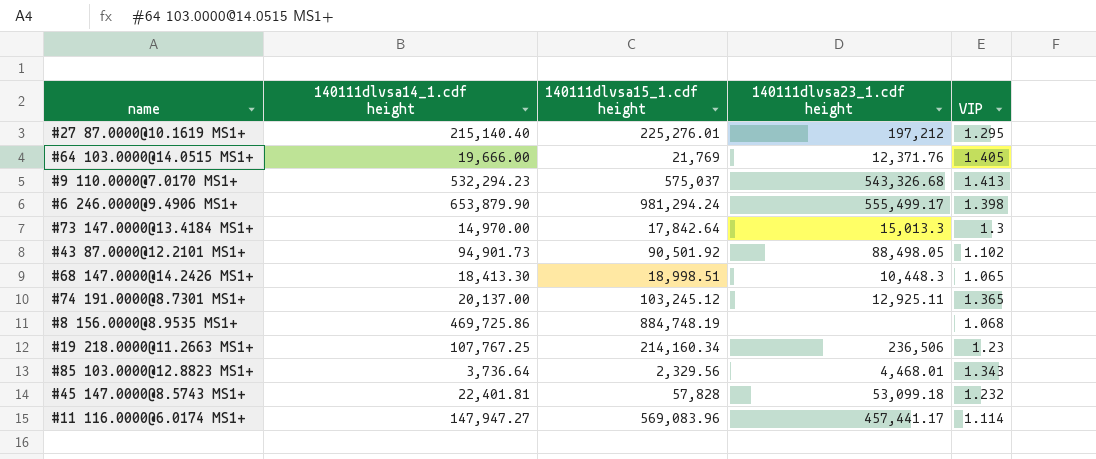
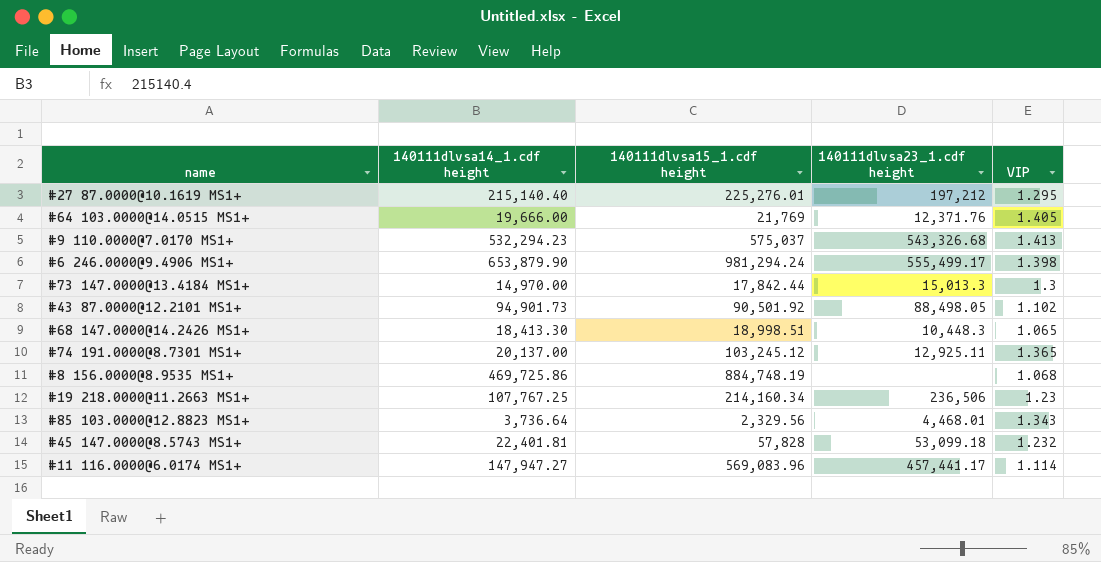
#73 147.0000@13.4184 MS1+ | 140111dlvsa15_1.cdf height: 17,842.64 -> 17,842.44

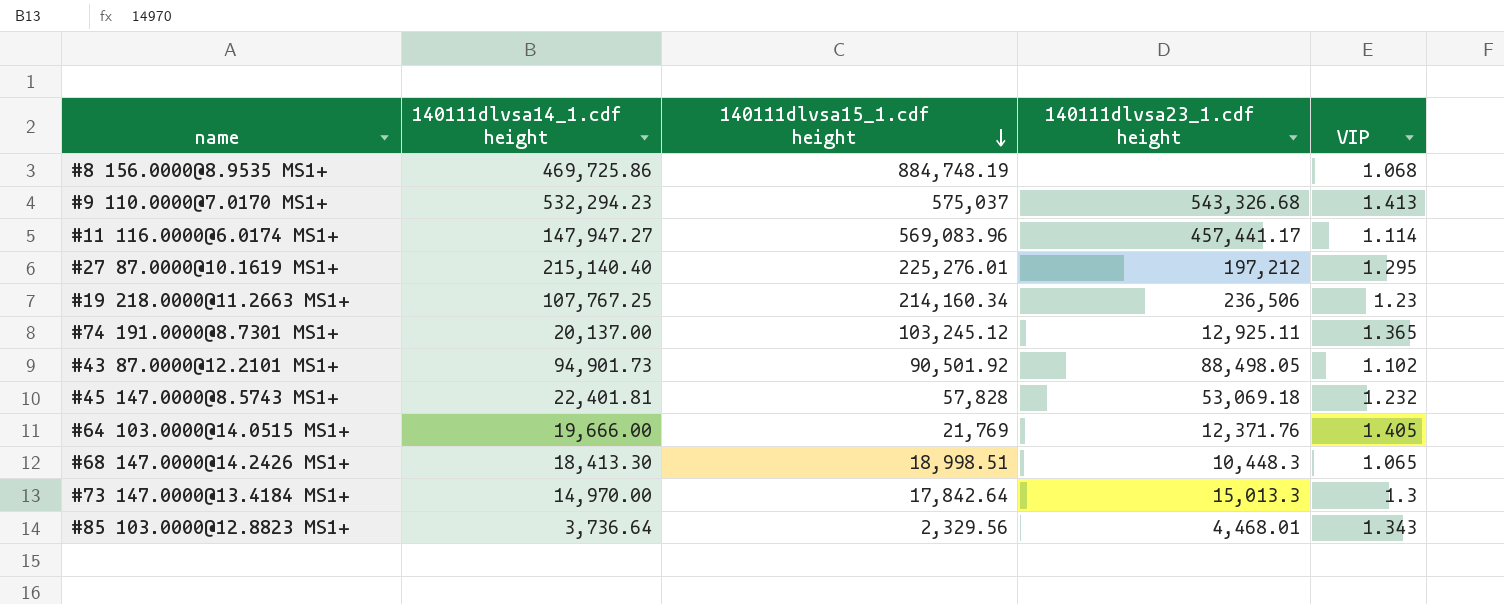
row order: none -> 140111dlvsa15_1.cdf height descending
row #6 246.0000@9.4906 MS1+: 653,879.90 | 981,294.24 | 555,499.17 | 1.398 -> none
#45 147.0000@8.5743 MS1+ | 140111dlvsa23_1.cdf height: 53,099.18 -> 53,069.18
#73 147.0000@13.4184 MS1+ | 140111dlvsa15_1.cdf height: 17,842.44 -> 17,842.64

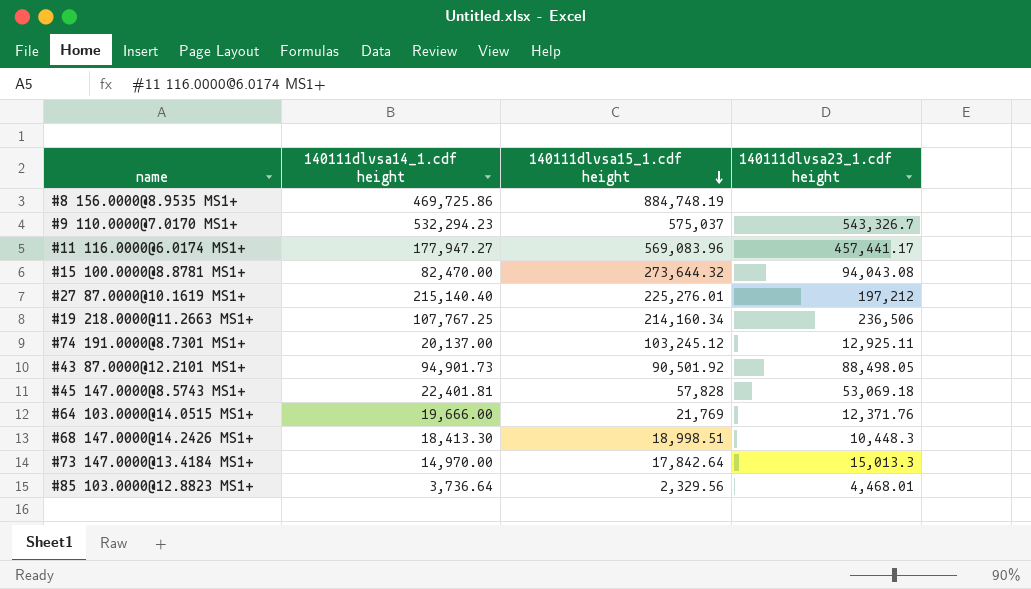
column VIP | position: 5 -> none
#9 110.0000@7.0170 MS1+ | 140111dlvsa23_1.cdf height: 543,326.68 -> 543,326.7
#11 116.0000@6.0174 MS1+ | 140111dlvsa14_1.cdf height: 147,947.27 -> 177,947.27
row #15 100.0000@8.8781 MS1+: none -> 82,470.00 | 273,644.32 | 94,043.08

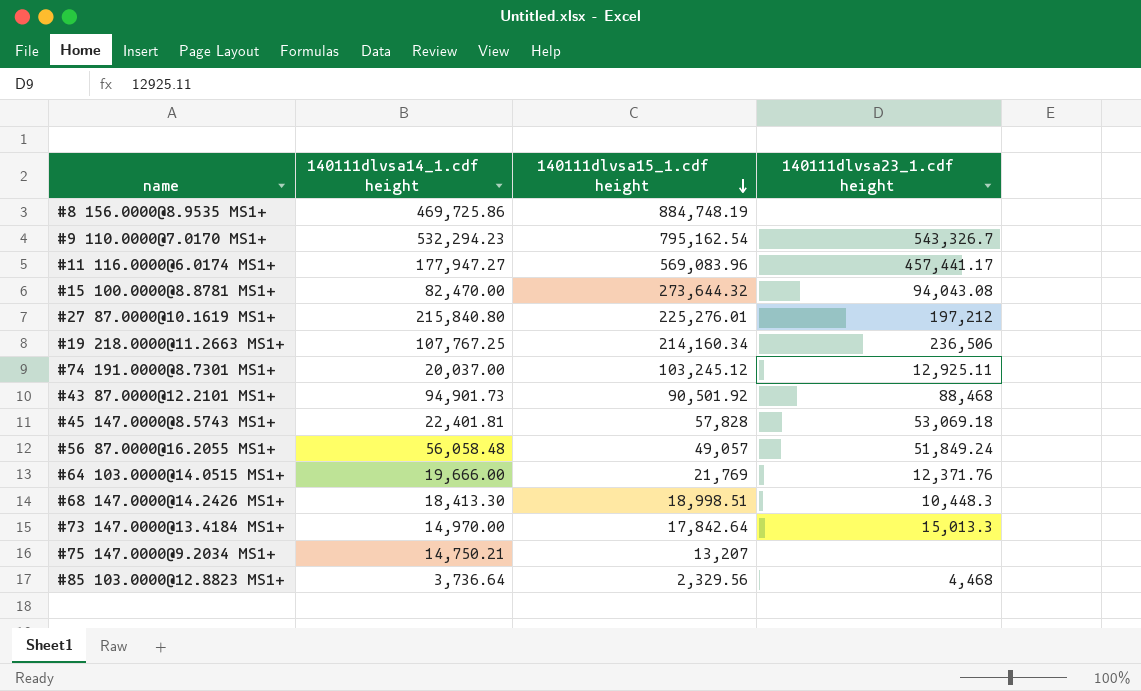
#9 110.0000@7.0170 MS1+ | 140111dlvsa15_1.cdf height: 575,037 -> 795,162.54
#27 87.0000@10.1619 MS1+ | 140111dlvsa14_1.cdf height: 215,140.40 -> 215,840.80
#74 191.0000@8.7301 MS1+ | 140111dlvsa14_1.cdf height: 20,137.00 -> 20,037.00
#43 87.0000@12.2101 MS1+ | 140111dlvsa23_1.cdf height: 88,498.05 -> 88,468
row #56 87.0000@16.2055 MS1+: none -> 56,058.48 | 49,057 | 51,849.24
row #75 147.0000@9.2034 MS1+: none -> 14,750.21 | 13,207 | none
#85 103.0000@12.8823 MS1+ | 140111dlvsa23_1.cdf height: 4,468.01 -> 4,468

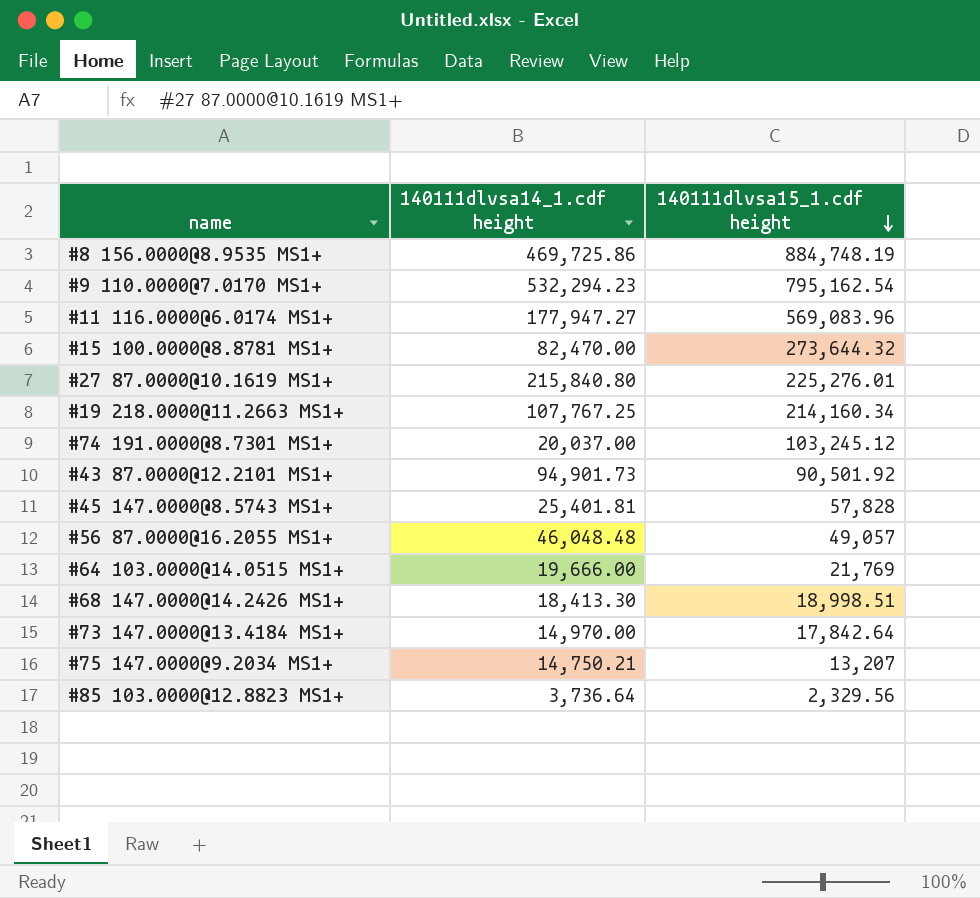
column 140111dlvsa23_1.cdf height | position: 4 -> none
#45 147.0000@8.5743 MS1+ | 140111dlvsa14_1.cdf height: 22,401.81 -> 25,401.81
#56 87.0000@16.2055 MS1+ | 140111dlvsa14_1.cdf height: 56,058.48 -> 46,048.48

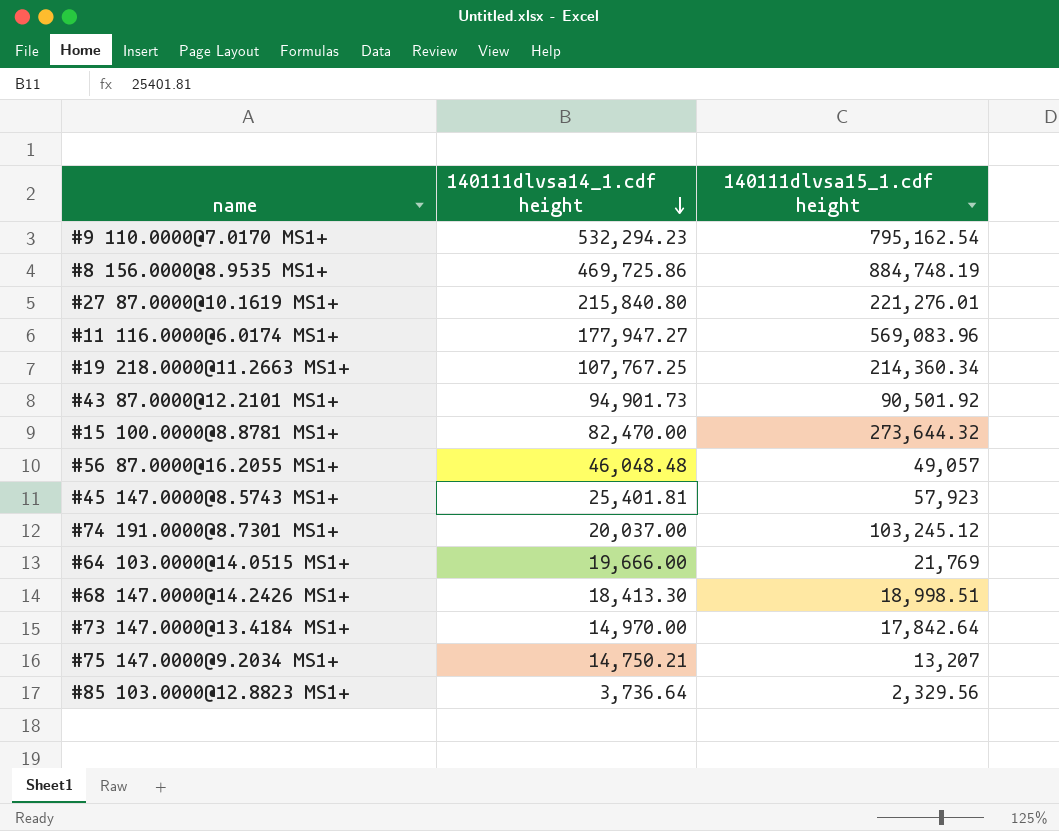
row order: 140111dlvsa15_1.cdf height descending -> 140111dlvsa14_1.cdf height descending
#27 87.0000@10.1619 MS1+ | 140111dlvsa15_1.cdf height: 225,276.01 -> 221,276.01
#19 218.0000@11.2663 MS1+ | 140111dlvsa15_1.cdf height: 214,160.34 -> 214,360.34
#45 147.0000@8.5743 MS1+ | 140111dlvsa15_1.cdf height: 57,828 -> 57,923

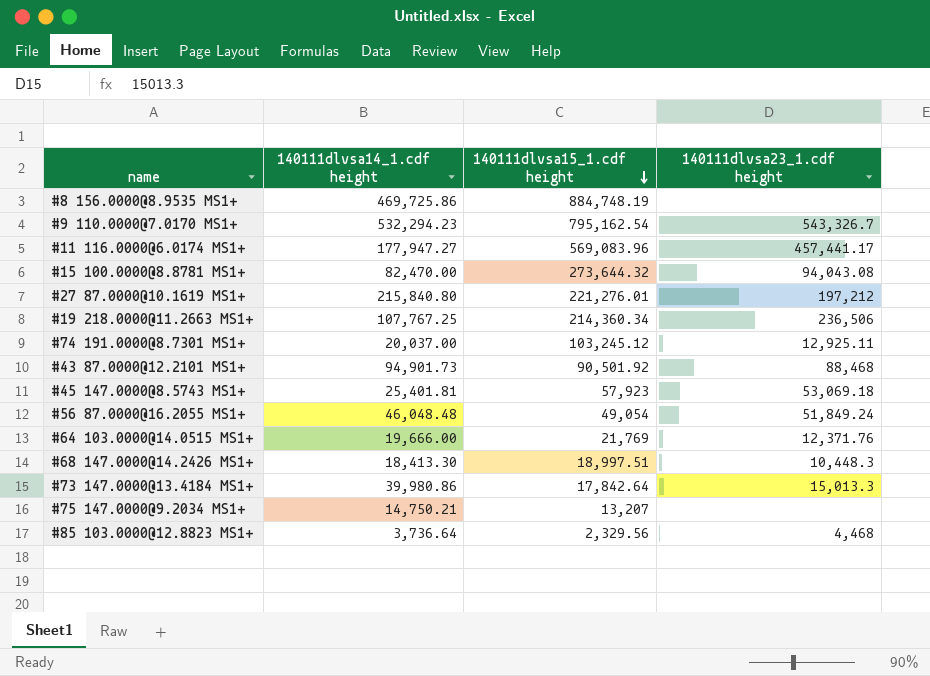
row order: 140111dlvsa14_1.cdf height descending -> 140111dlvsa15_1.cdf height descending
column 140111dlvsa23_1.cdf height | position: none -> 4
#56 87.0000@16.2055 MS1+ | 140111dlvsa15_1.cdf height: 49,057 -> 49,054
#68 147.0000@14.2426 MS1+ | 140111dlvsa15_1.cdf height: 18,998.51 -> 18,997.51
#73 147.0000@13.4184 MS1+ | 140111dlvsa14_1.cdf height: 14,970.00 -> 39,980.86

